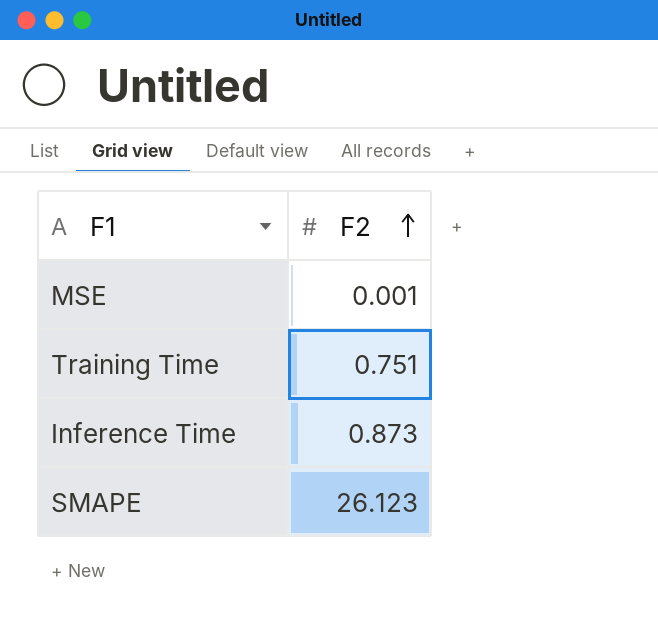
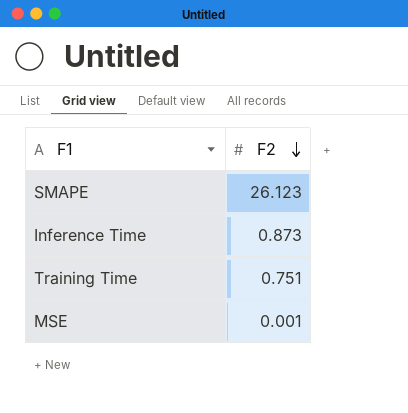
row order: F2 ascending -> F2 descending

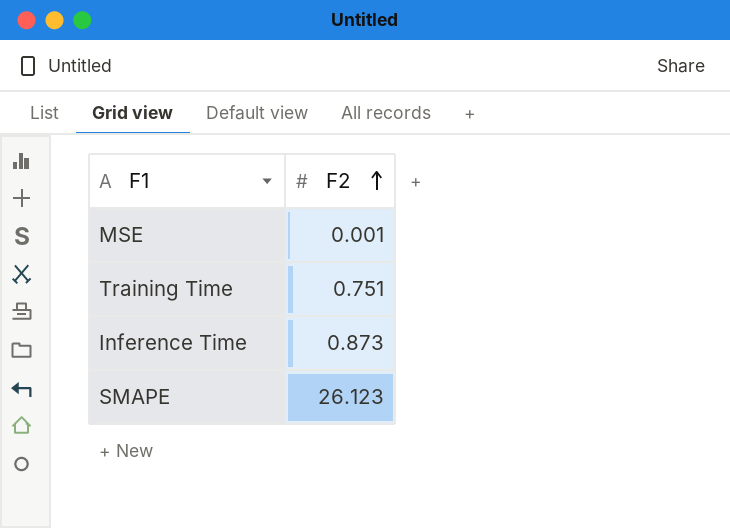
row order: F2 descending -> F2 ascending

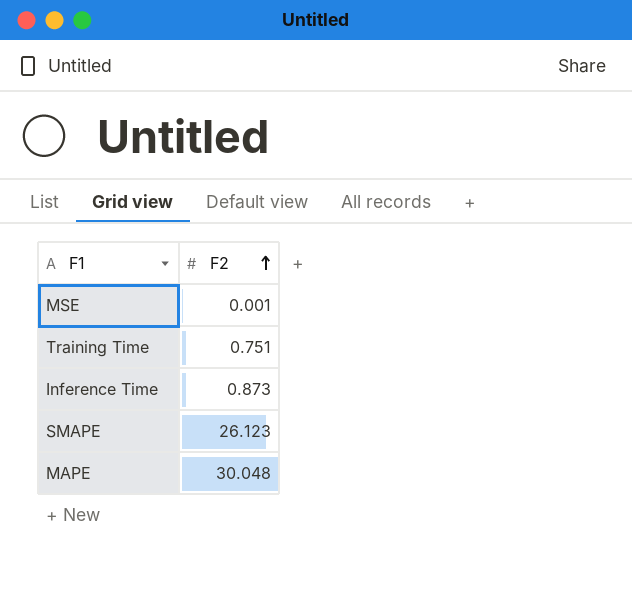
row MAPE: none -> 30.048

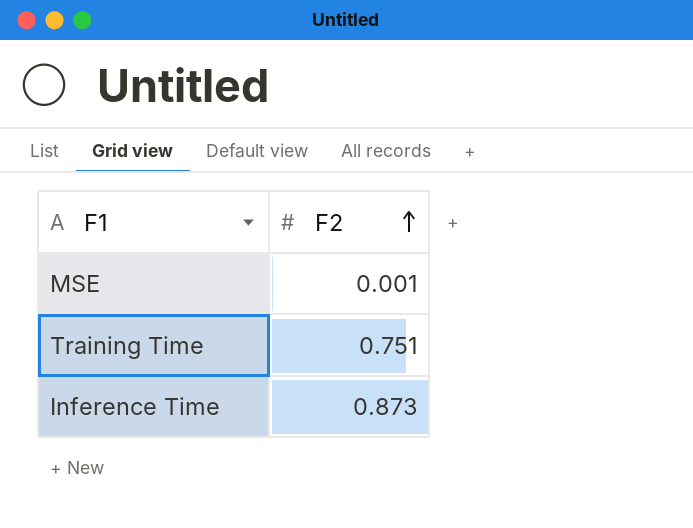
row SMAPE: 26.123 -> none
row MAPE: 30.048 -> none

